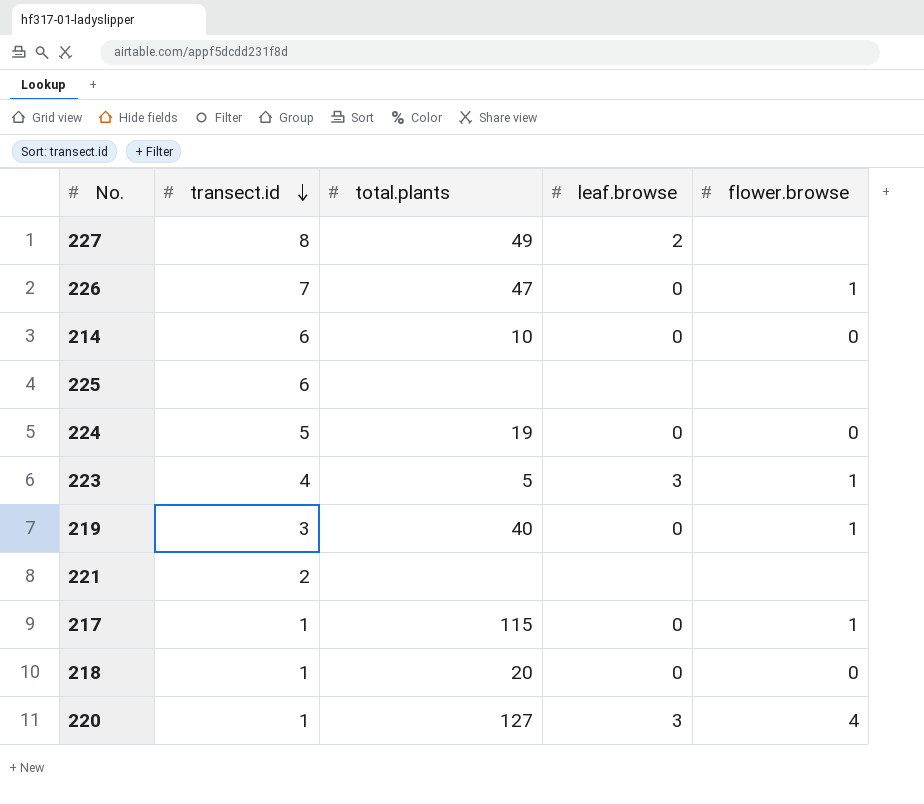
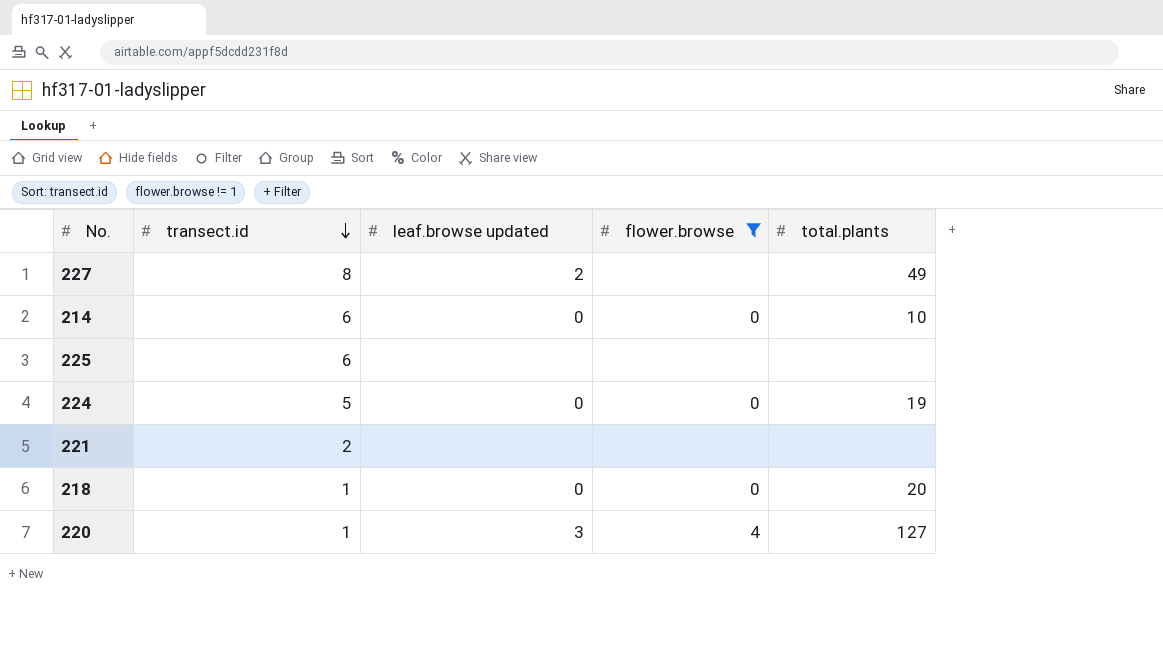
filter: none -> flower.browse != 1
column name: leaf.browse -> leaf.browse updated
column total.plants | position: 3 -> 5

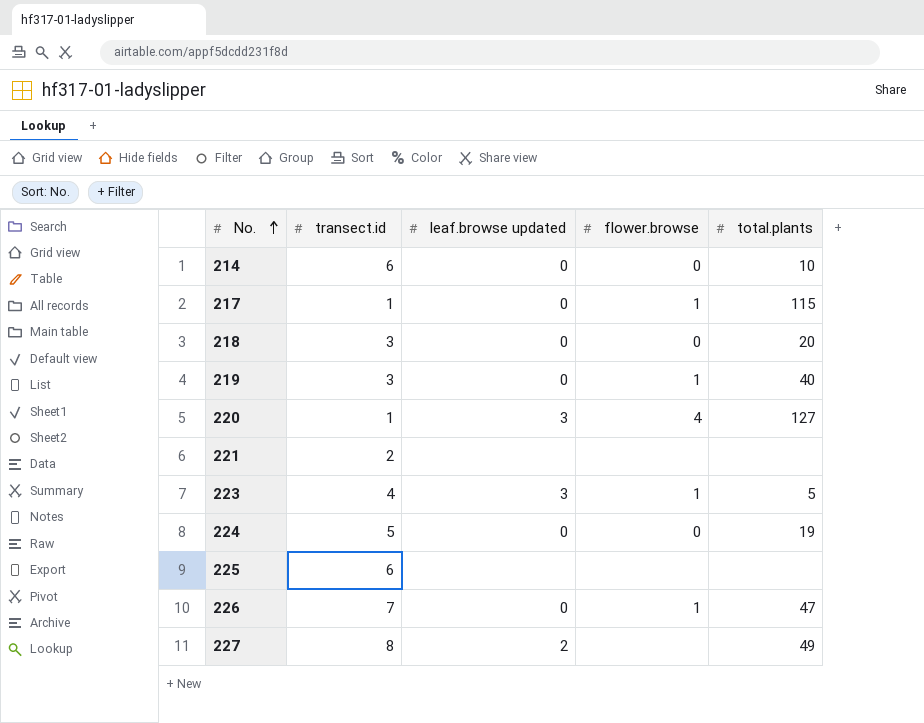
filter: flower.browse != 1 -> none
row order: transect.id descending -> No. ascending
218 | transect.id: 1 -> 3

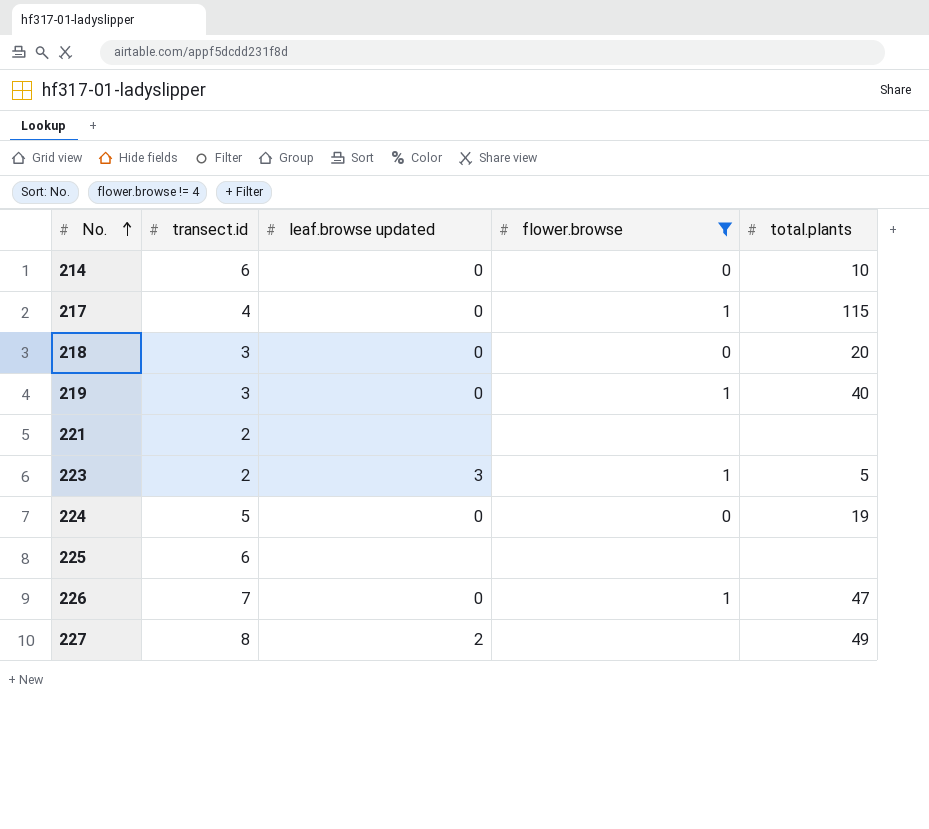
filter: none -> flower.browse != 4
217 | transect.id: 1 -> 4
223 | transect.id: 4 -> 2

